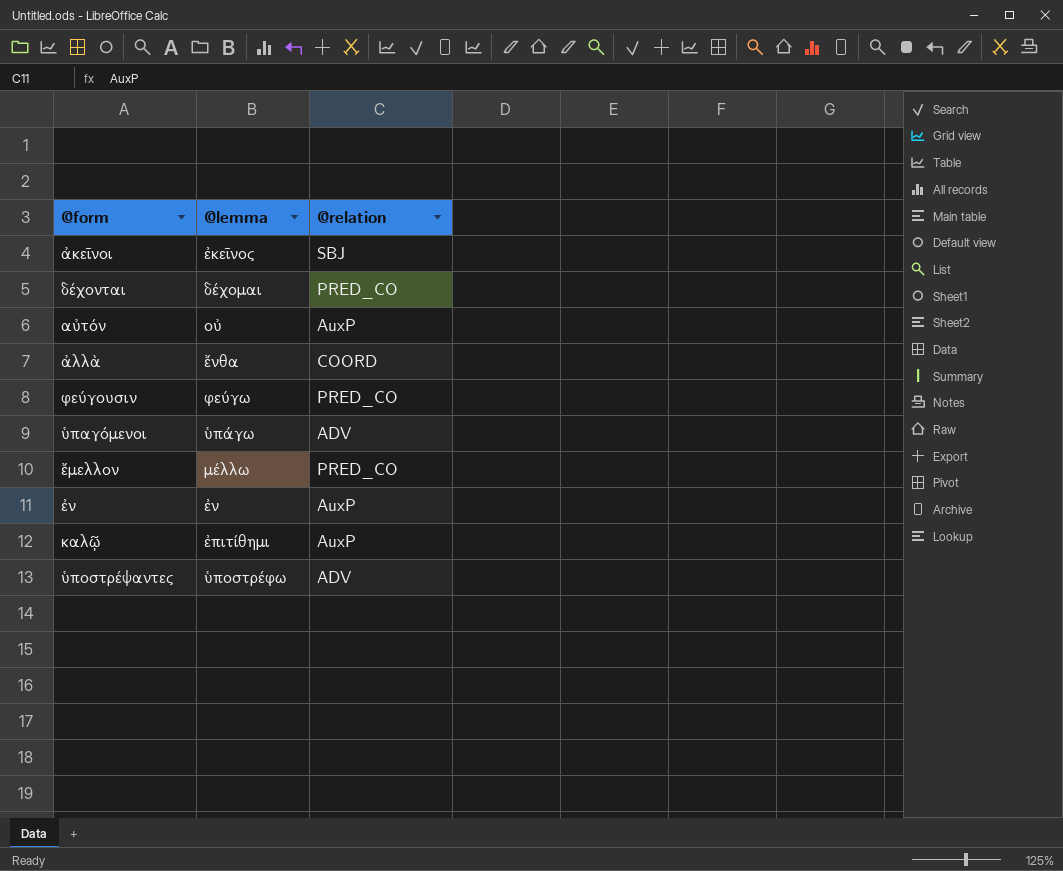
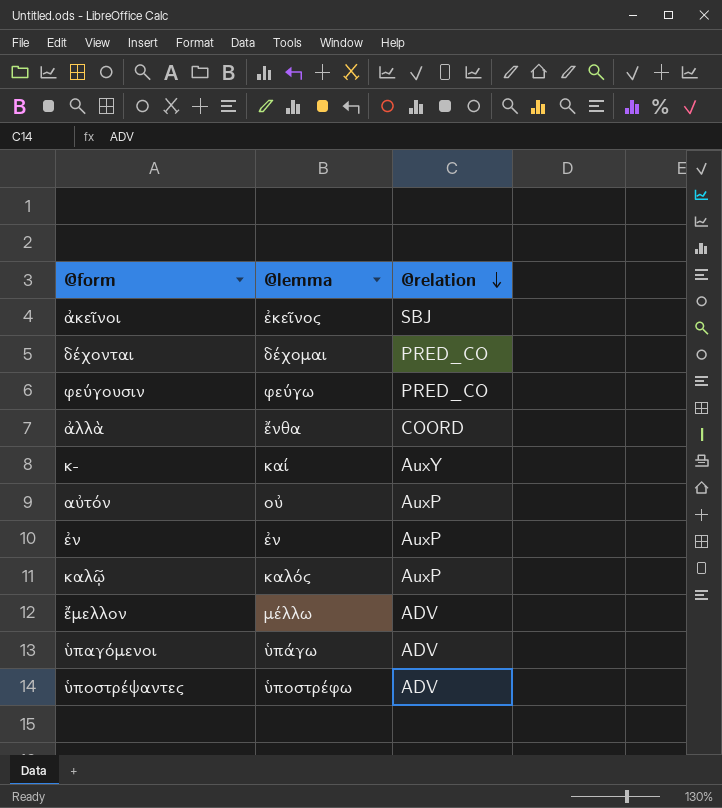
row order: none -> @relation descending
row κ-: none -> καί | AuxY
καλῷ | @lemma: ἐπιτίθημι -> καλός
ἔμελλον | @relation: PRED_CO -> ADV

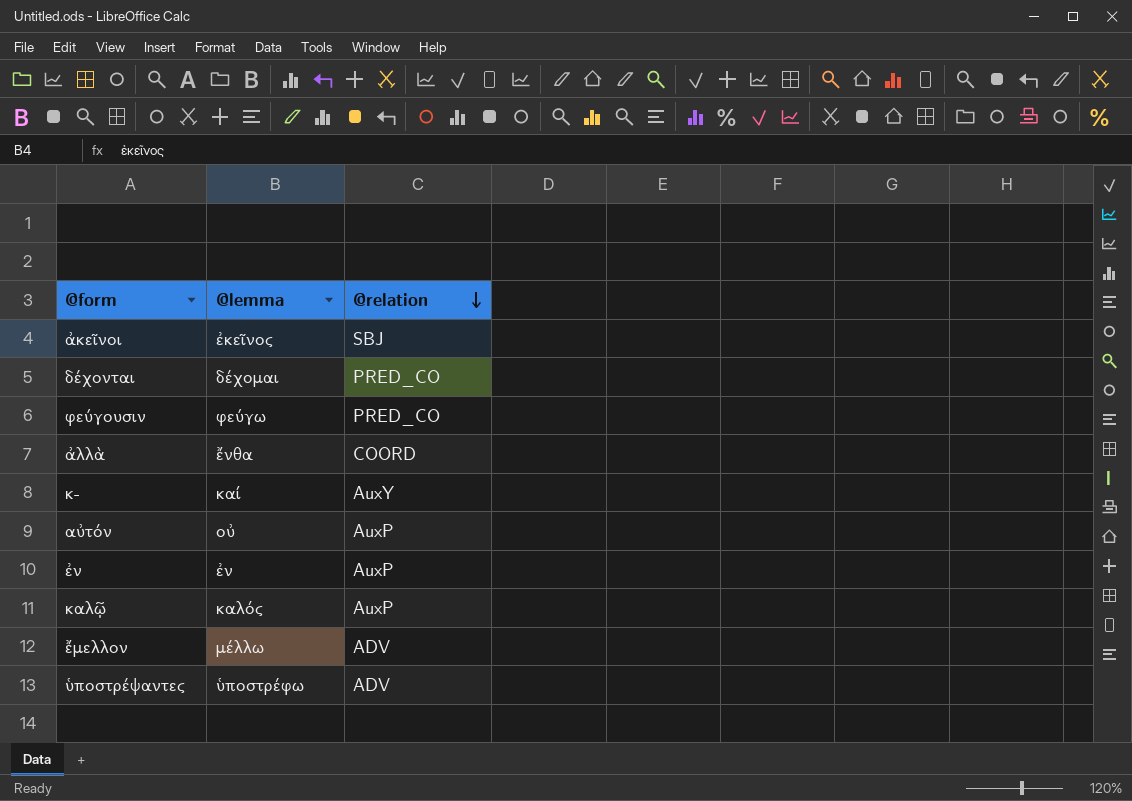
row ὑπαγόμενοι: ὑπάγω | ADV -> none

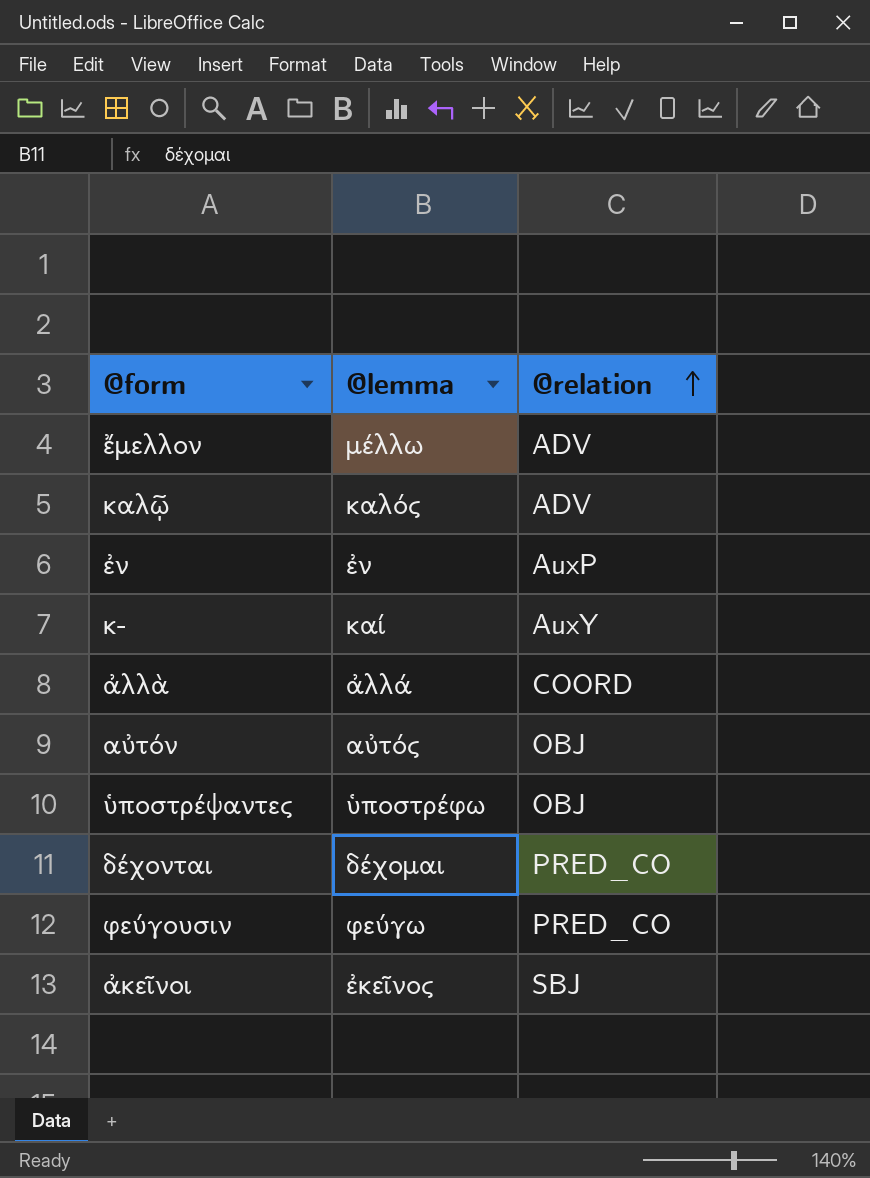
row order: @relation descending -> @relation ascending
καλῷ | @relation: AuxP -> ADV
ἀλλὰ | @lemma: ἔνθα -> ἀλλά
αὐτόν | @lemma: οὐ -> αὐτός
αὐτόν | @relation: AuxP -> OBJ
ὑποστρέψαντες | @relation: ADV -> OBJ

